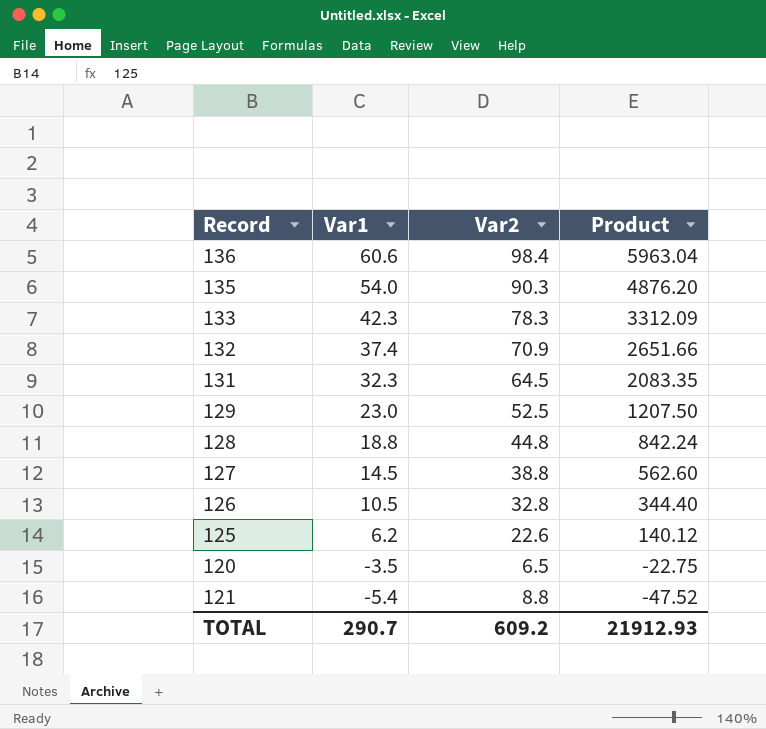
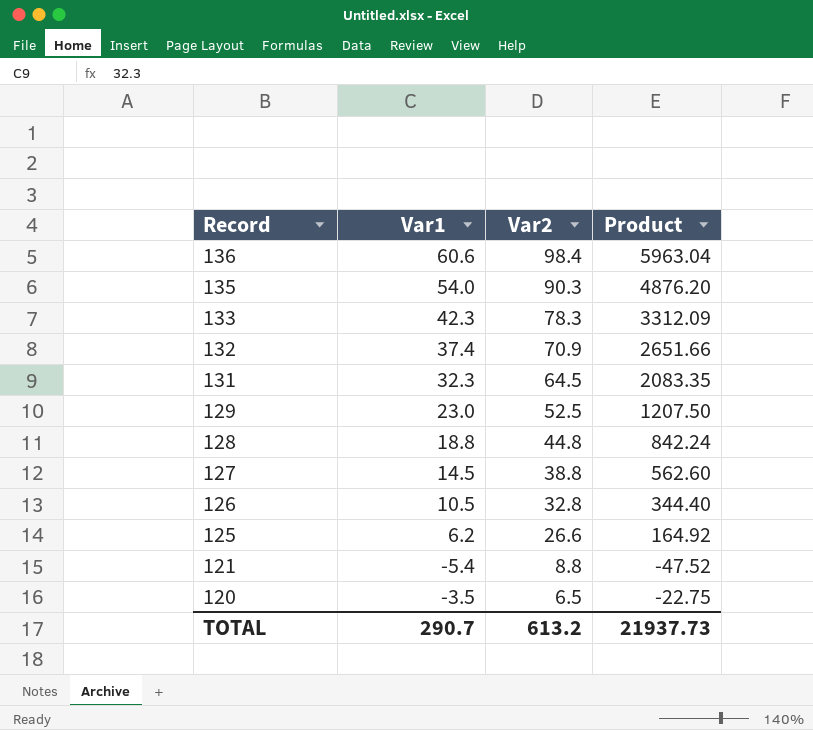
row order: Var1 descending -> Record descending
125 | Var2: 22.6 -> 26.6
125 | Product: 140.12 -> 164.92
TOTAL | Var2: 609.2 -> 613.2
TOTAL | Product: 21912.93 -> 21937.73

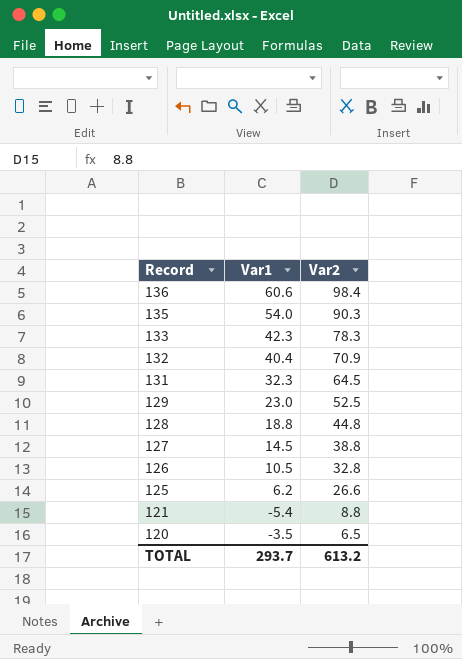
column Product | formula: [Var1] * [Var2] -> none
132 | Var1: 37.4 -> 40.4
TOTAL | Var1: 290.7 -> 293.7

